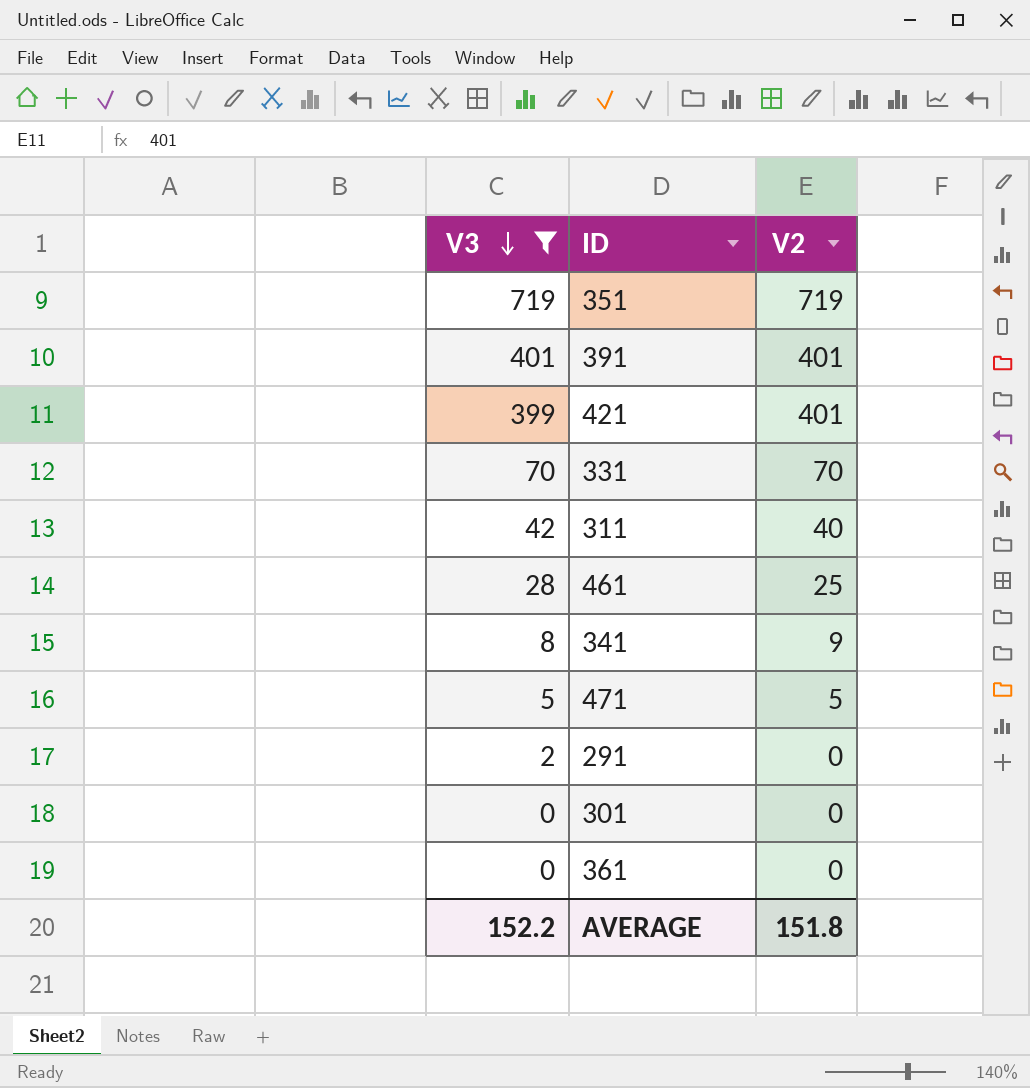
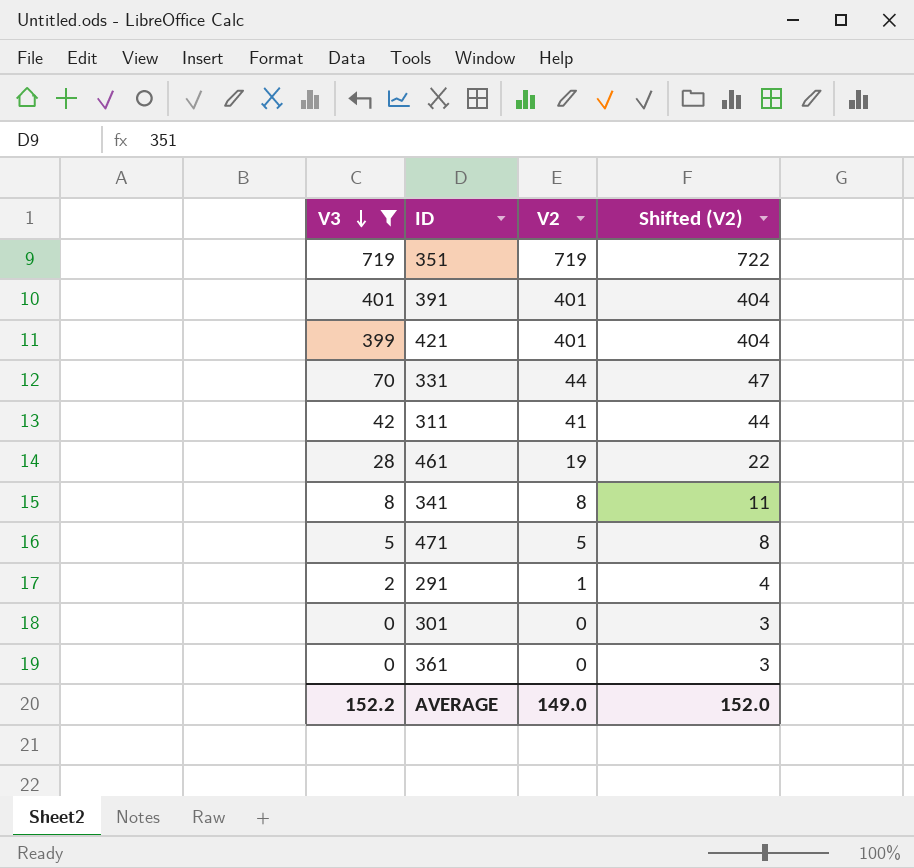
column Shifted (V2) | formula: none -> [V2] + 3
331 | V2: 70 -> 44
311 | V2: 40 -> 41
461 | V2: 25 -> 19
341 | V2: 9 -> 8
291 | V2: 0 -> 1
AVERAGE | V2: 151.8 -> 149.0

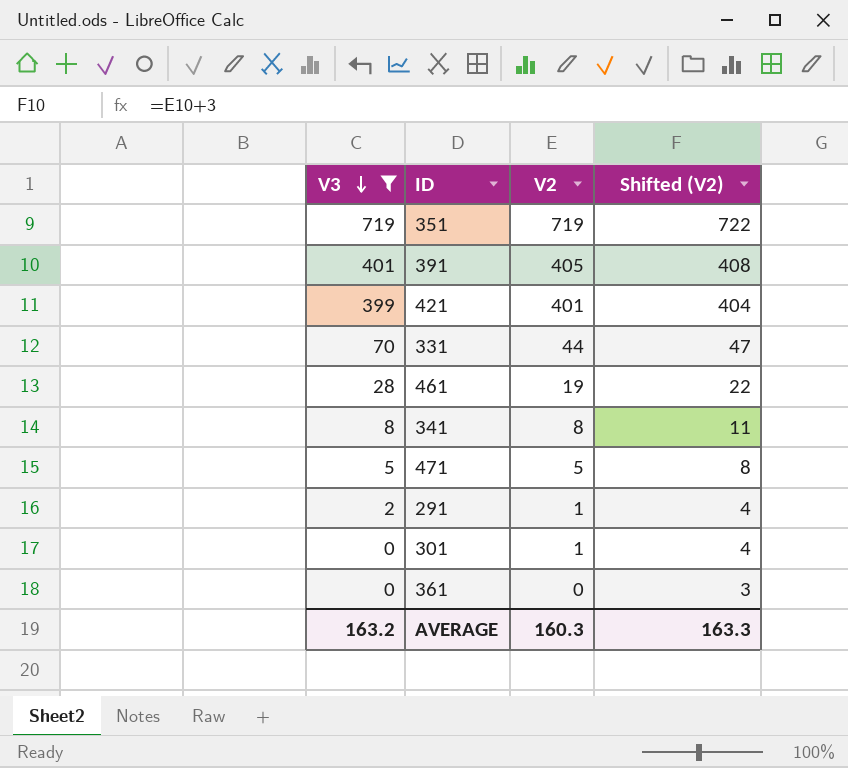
row 311: 42 | 41 | 44 -> none
391 | V2: 401 -> 405
391 | Shifted (V2): 404 -> 408
301 | V2: 0 -> 1
301 | Shifted (V2): 3 -> 4
AVERAGE | V3: 152.2 -> 163.2
AVERAGE | V2: 149.0 -> 160.3
AVERAGE | Shifted (V2): 152.0 -> 163.3

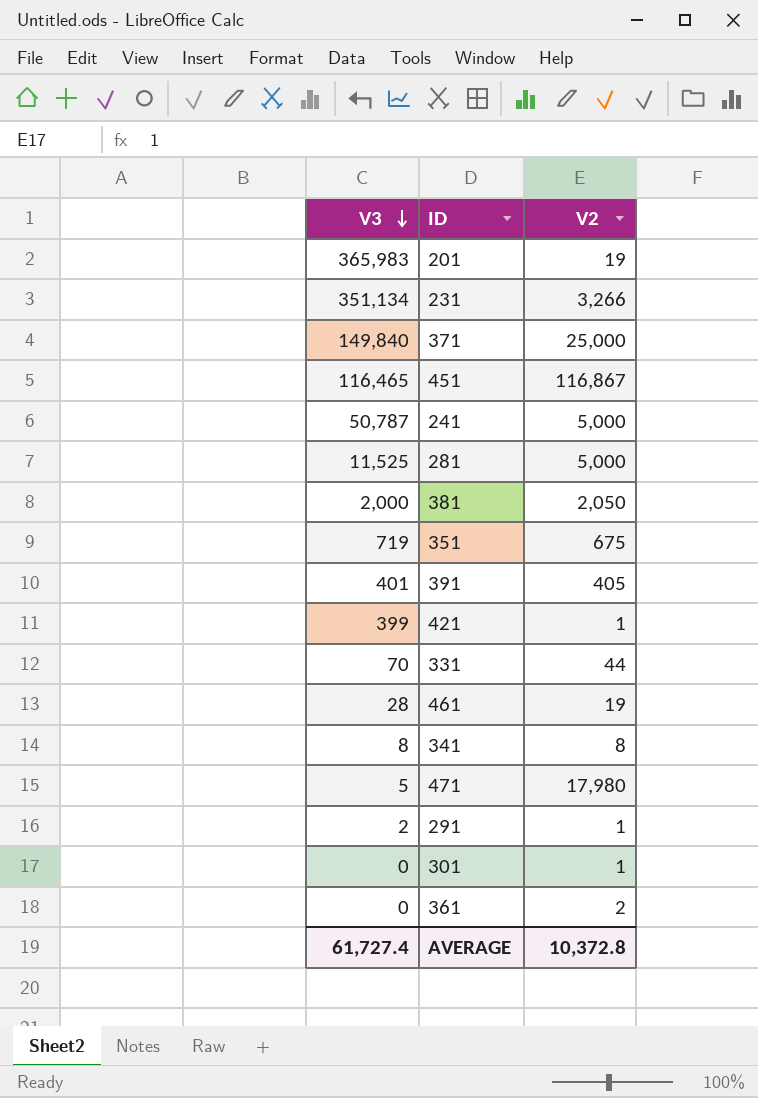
filter: V3 <= 719 -> none
column Shifted (V2) | formula: [V2] + 3 -> none
351 | V2: 719 -> 675
421 | V2: 401 -> 1
471 | V2: 5 -> 17,980
361 | V2: 0 -> 2
AVERAGE | V3: 163.2 -> 61,727.4
AVERAGE | V2: 160.3 -> 10,372.8

